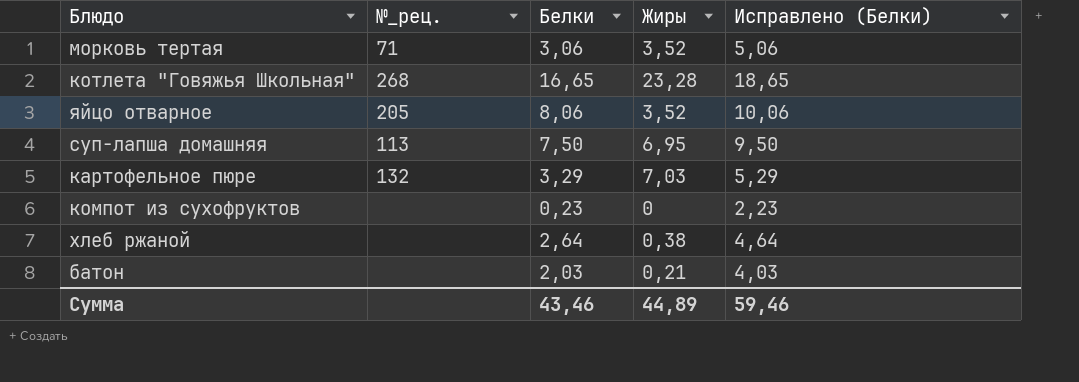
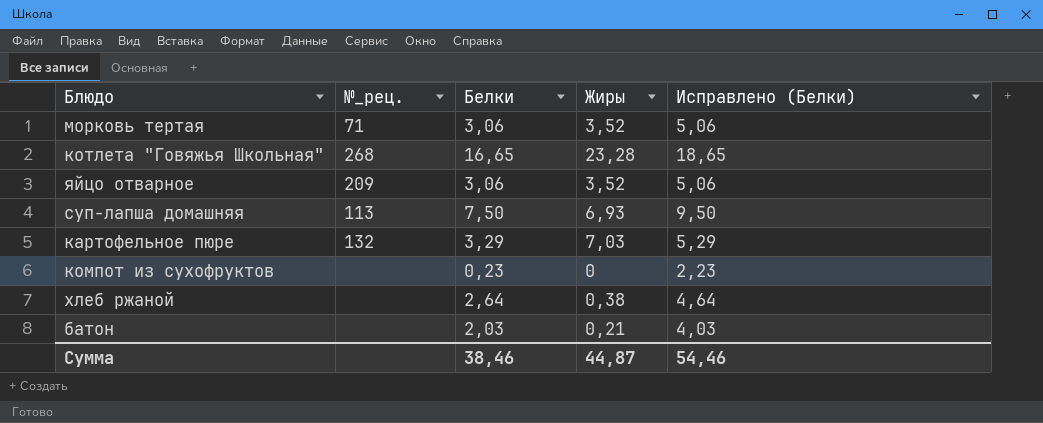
яйцо отварное | №_рец.: 205 -> 209
яйцо отварное | Белки: 8,06 -> 3,06
яйцо отварное | Исправлено (Белки): 10,06 -> 5,06
суп-лапша домашняя | Жиры: 6,95 -> 6,93
Сумма | Белки: 43,46 -> 38,46
Сумма | Жиры: 44,89 -> 44,87
Сумма | Исправлено (Белки): 59,46 -> 54,46

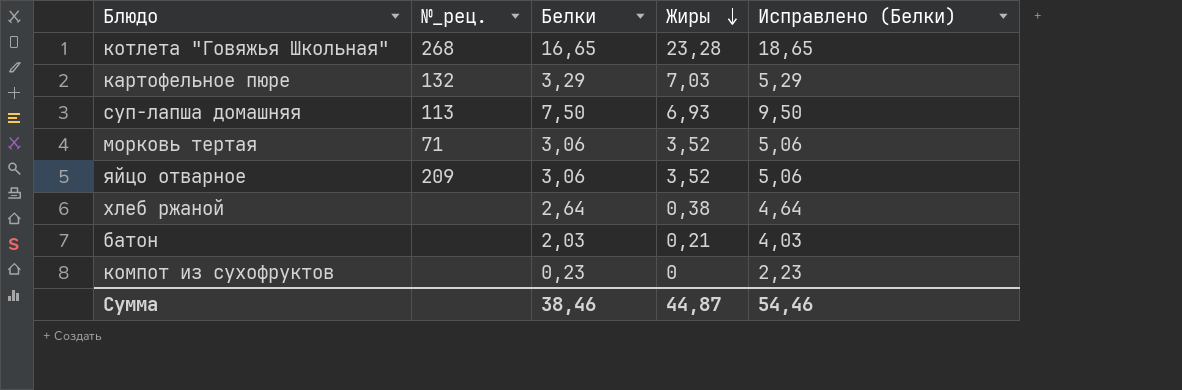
row order: none -> Жиры descending

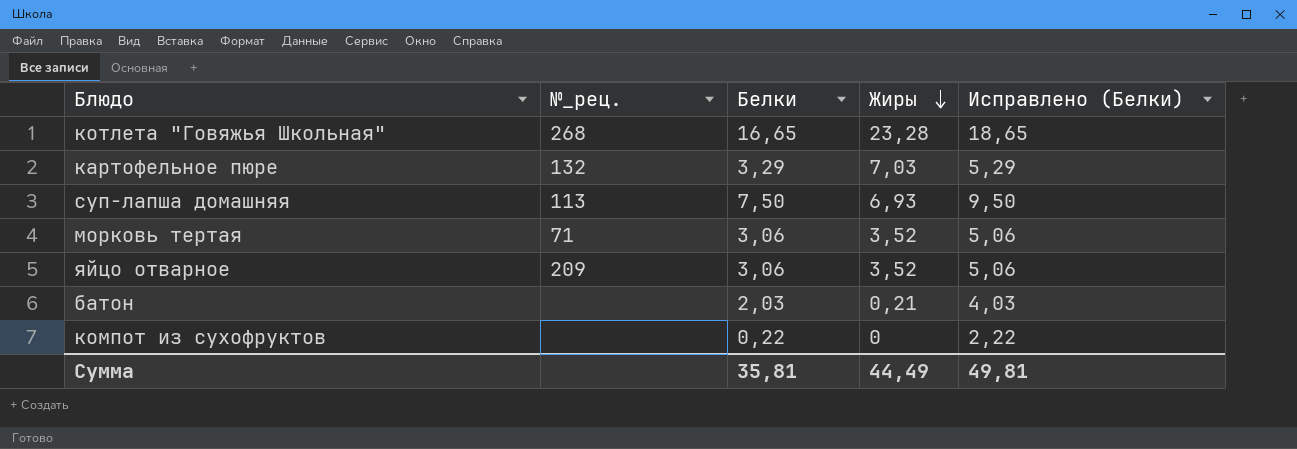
row хлеб ржаной: none | 2,64 | 0,38 | 4,64 -> none
компот из сухофруктов | Белки: 0,23 -> 0,22
компот из сухофруктов | Исправлено (Белки): 2,23 -> 2,22
Сумма | Белки: 38,46 -> 35,81
Сумма | Жиры: 44,87 -> 44,49
Сумма | Исправлено (Белки): 54,46 -> 49,81

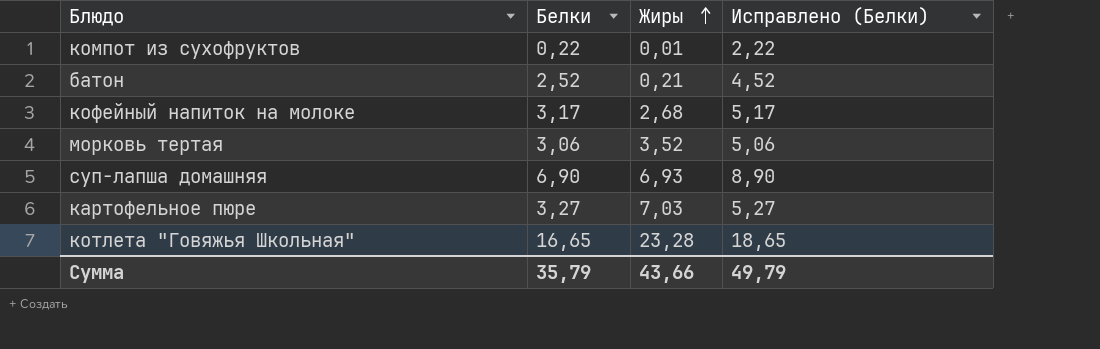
row order: Жиры descending -> Жиры ascending
column №_рец. | position: 2 -> none
row яйцо отварное: 209 | 3,06 | 3,52 | 5,06 -> none
компот из сухофруктов | Жиры: 0 -> 0,01
батон | Белки: 2,03 -> 2,52
батон | Исправлено (Белки): 4,03 -> 4,52
row кофейный напиток на молоке: none -> 3,17 | 2,68 | 5,17
суп-лапша домашняя | Белки: 7,50 -> 6,90
суп-лапша домашняя | Исправлено (Белки): 9,50 -> 8,90
картофельное пюре | Белки: 3,29 -> 3,27
картофельное пюре | Исправлено (Белки): 5,29 -> 5,27
Сумма | Белки: 35,81 -> 35,79
Сумма | Жиры: 44,49 -> 43,66
Сумма | Исправлено (Белки): 49,81 -> 49,79

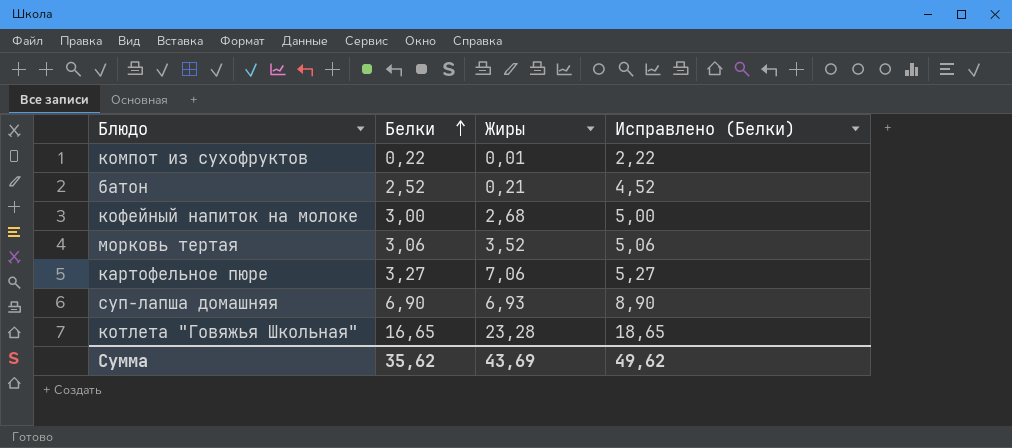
row order: Жиры ascending -> Белки ascending
кофейный напиток на молоке | Белки: 3,17 -> 3,00
кофейный напиток на молоке | Исправлено (Белки): 5,17 -> 5,00
картофельное пюре | Жиры: 7,03 -> 7,06
Сумма | Белки: 35,79 -> 35,62
Сумма | Жиры: 43,66 -> 43,69
Сумма | Исправлено (Белки): 49,79 -> 49,62

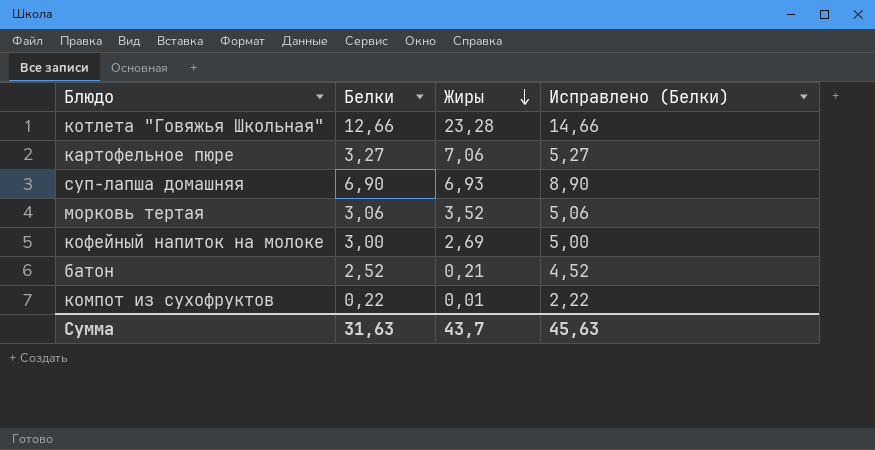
row order: Белки ascending -> Жиры descending
котлета "Говяжья Школьная" | Белки: 16,65 -> 12,66
котлета "Говяжья Школьная" | Исправлено (Белки): 18,65 -> 14,66
кофейный напиток на молоке | Жиры: 2,68 -> 2,69
Сумма | Белки: 35,62 -> 31,63
Сумма | Жиры: 43,69 -> 43,7
Сумма | Исправлено (Белки): 49,62 -> 45,63

